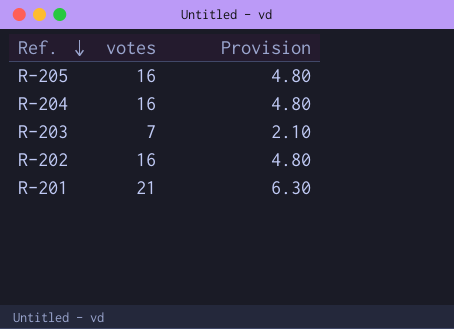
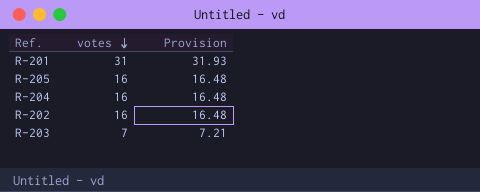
row order: Ref. descending -> votes descending
column Provision | formula: [votes] * 0.3 -> [votes] * 1.03
R-201 | votes: 21 -> 31

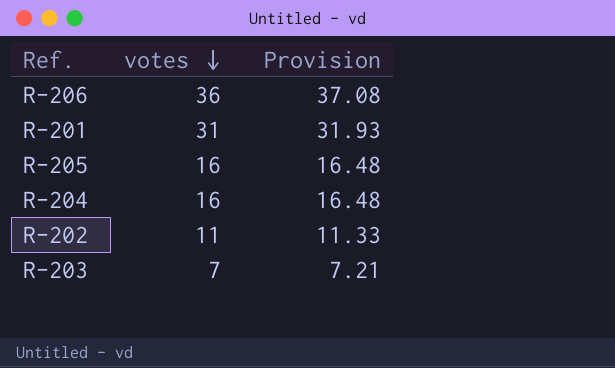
row R-206: none -> 36 | 37.08
R-202 | votes: 16 -> 11
R-202 | Provision: 16.48 -> 11.33

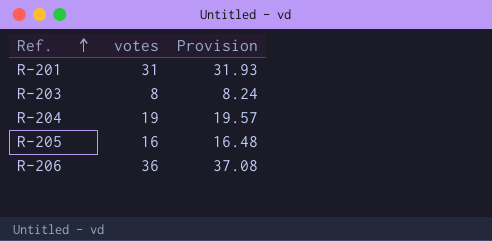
row order: votes descending -> Ref. ascending
row R-202: 11 | 11.33 -> none
R-203 | votes: 7 -> 8
R-203 | Provision: 7.21 -> 8.24
R-204 | votes: 16 -> 19
R-204 | Provision: 16.48 -> 19.57

